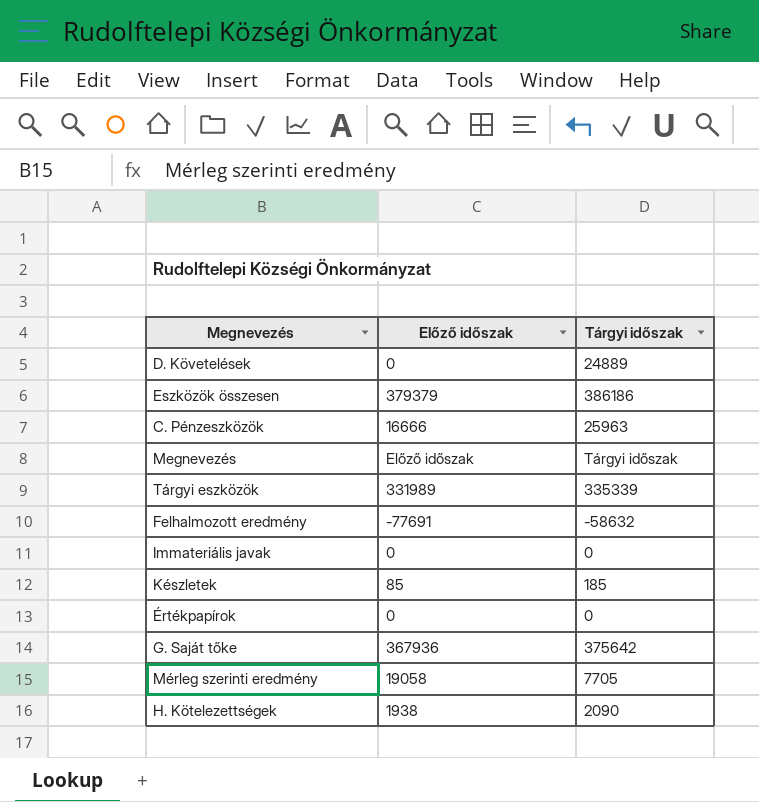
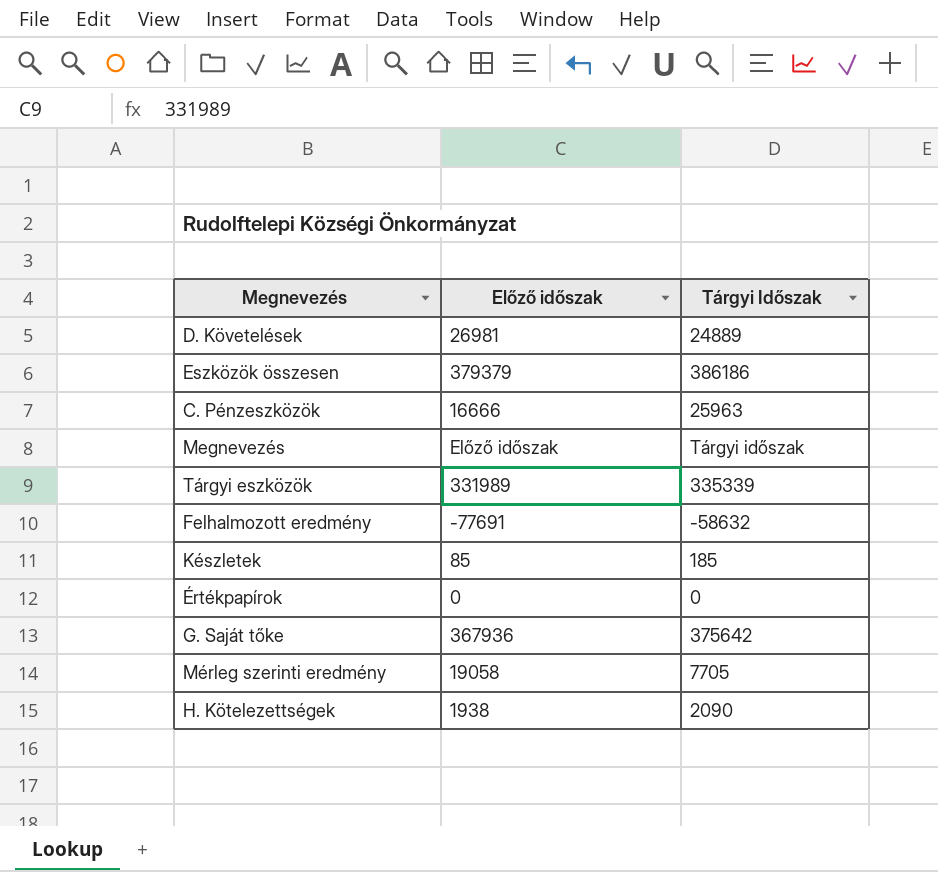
column name: Tárgyi időszak -> Tárgyi Időszak
row Immateriális javak: 0 | 0 -> none
D. Követelések | Előző időszak: 0 -> 26981

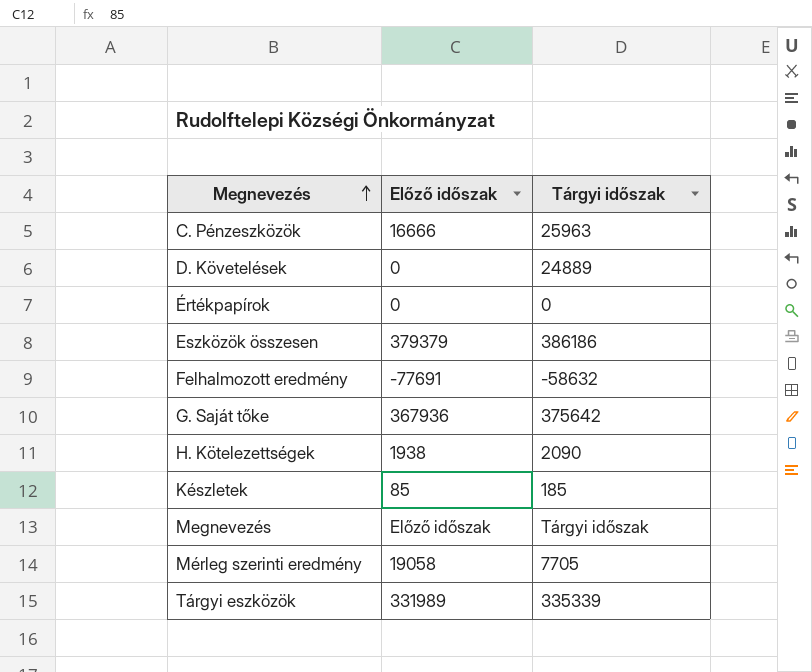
row order: none -> Megnevezés ascending
column name: Tárgyi Időszak -> Tárgyi időszak
D. Követelések | Előző időszak: 26981 -> 0

